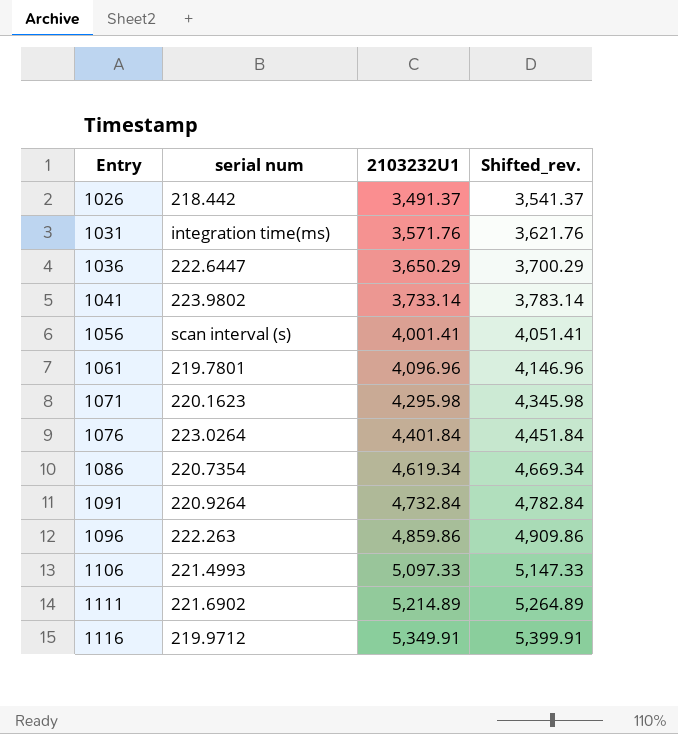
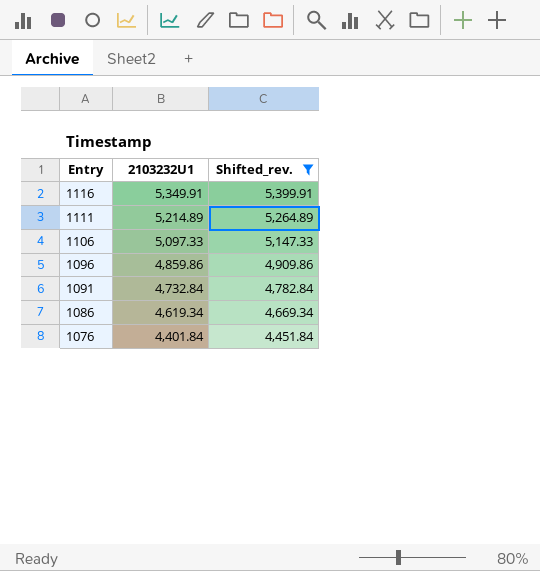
filter: none -> Shifted_rev. >= 4,451.84
row order: Entry ascending -> Entry descending
column serial num | position: 2 -> none

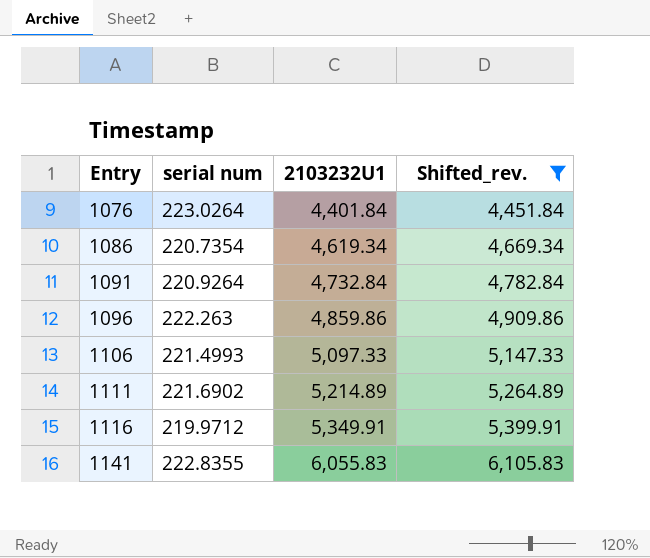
row order: Entry descending -> Entry ascending
column serial num | position: none -> 2
row 1141: none -> 222.8355 | 6,055.83 | 6,105.83

